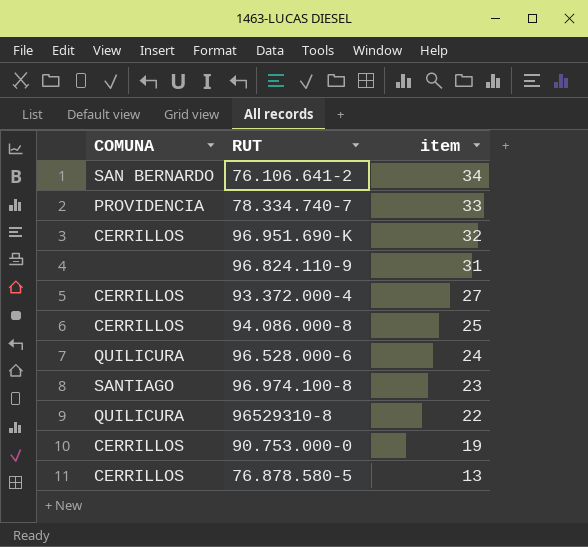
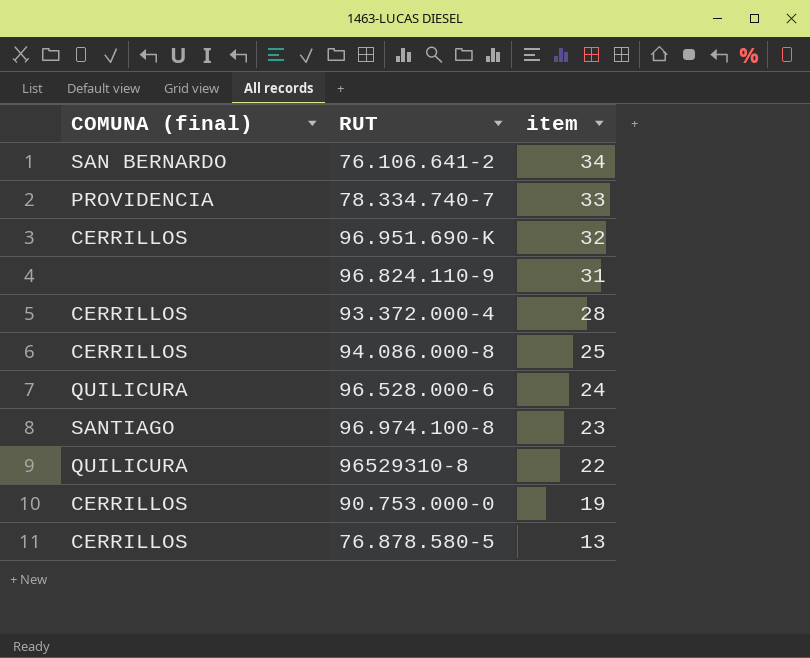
column name: COMUNA -> COMUNA (final)
93.372.000-4 | item: 27 -> 28

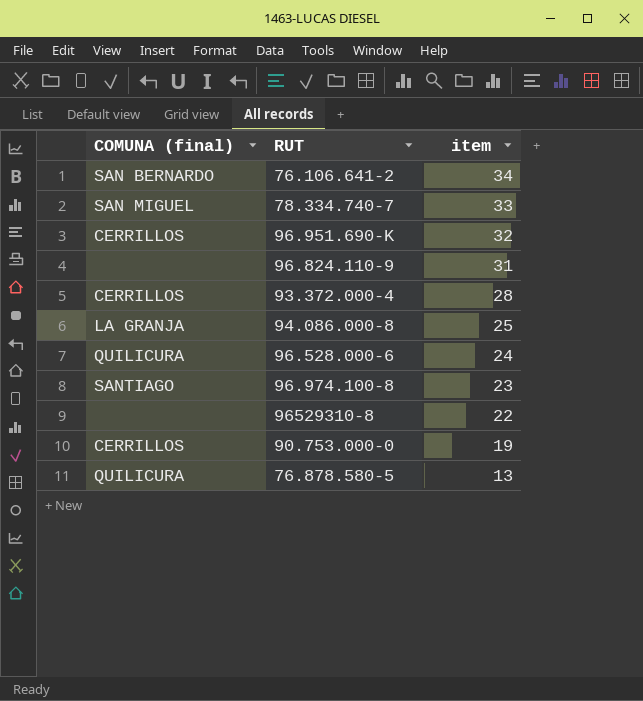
78.334.740-7 | COMUNA (final): PROVIDENCIA -> SAN MIGUEL
94.086.000-8 | COMUNA (final): CERRILLOS -> LA GRANJA
96529310-8 | COMUNA (final): QUILICURA -> none
76.878.580-5 | COMUNA (final): CERRILLOS -> QUILICURA

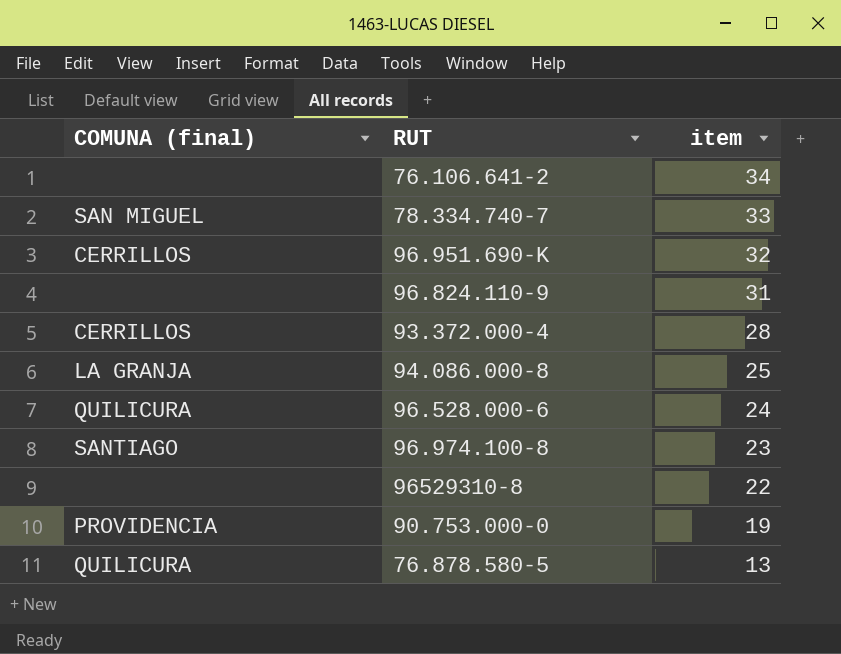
76.106.641-2 | COMUNA (final): SAN BERNARDO -> none
90.753.000-0 | COMUNA (final): CERRILLOS -> PROVIDENCIA

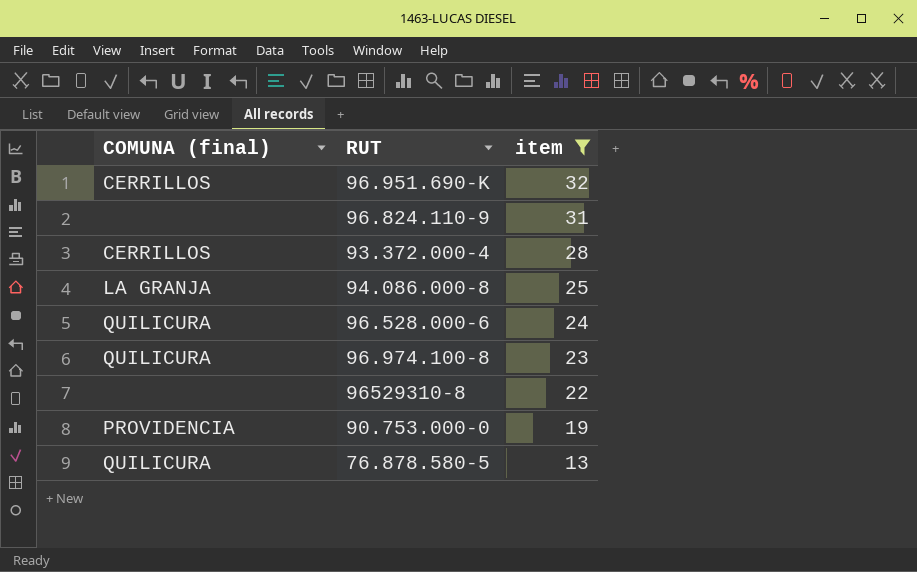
filter: none -> item <= 32
96.974.100-8 | COMUNA (final): SANTIAGO -> QUILICURA

